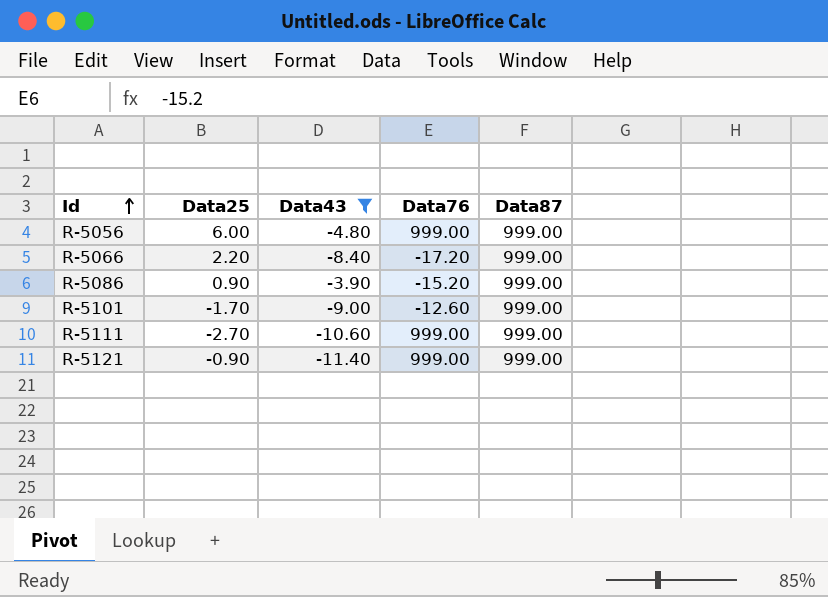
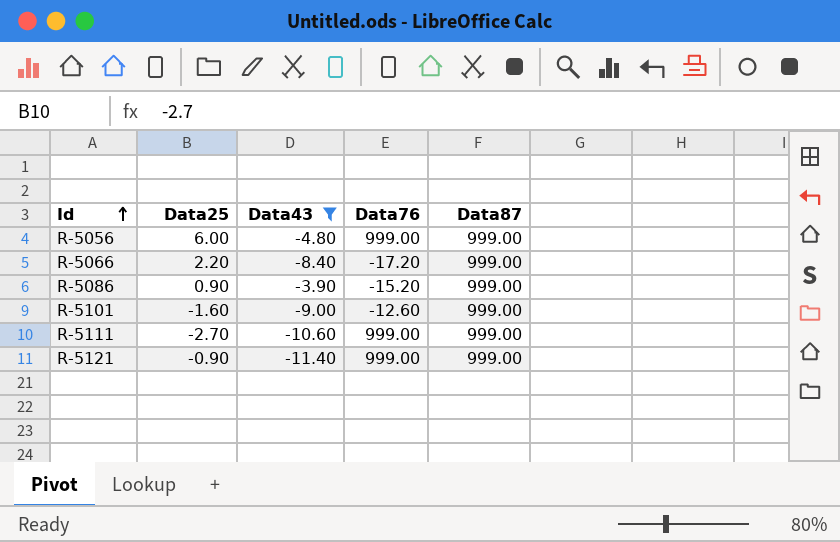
R-5101 | Data25: -1.70 -> -1.60

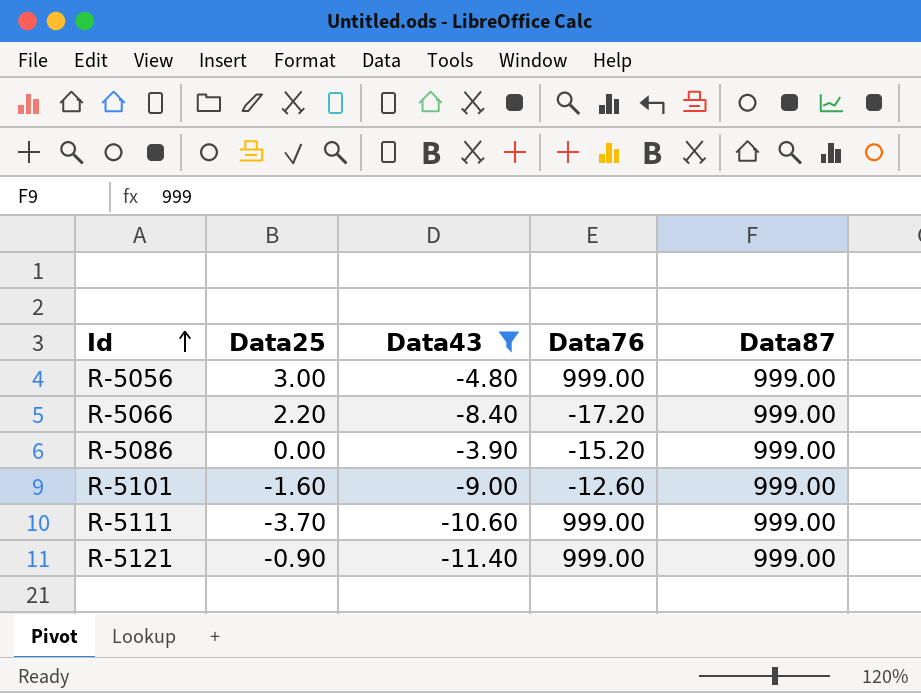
R-5056 | Data25: 6.00 -> 3.00
R-5086 | Data25: 0.90 -> 0.00
R-5111 | Data25: -2.70 -> -3.70

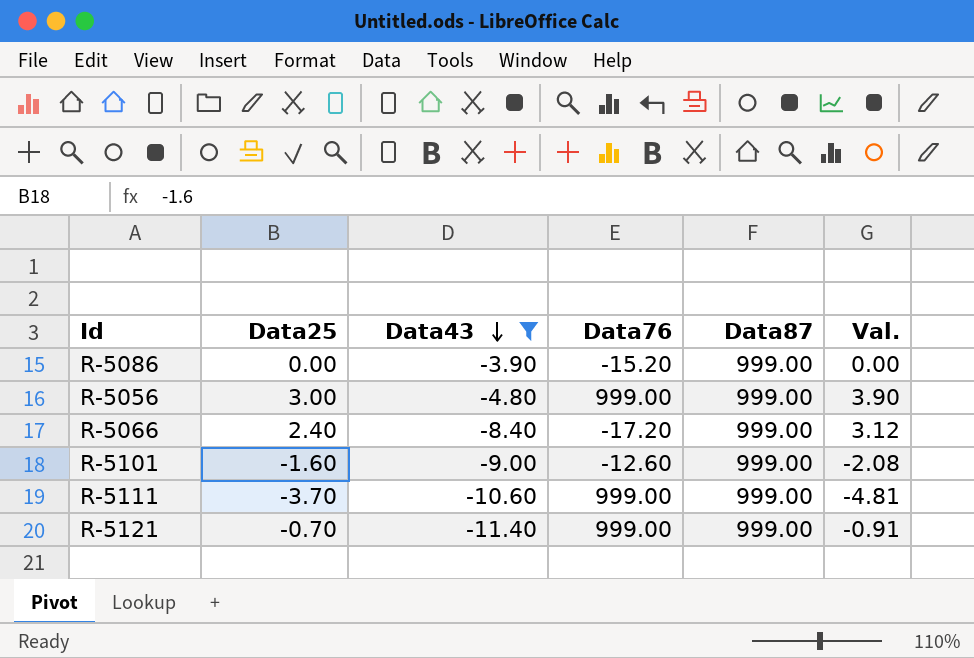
row order: Id ascending -> Data43 descending
column Val. | formula: none -> [Data25] * 1.3
R-5066 | Data25: 2.20 -> 2.40
R-5121 | Data25: -0.90 -> -0.70

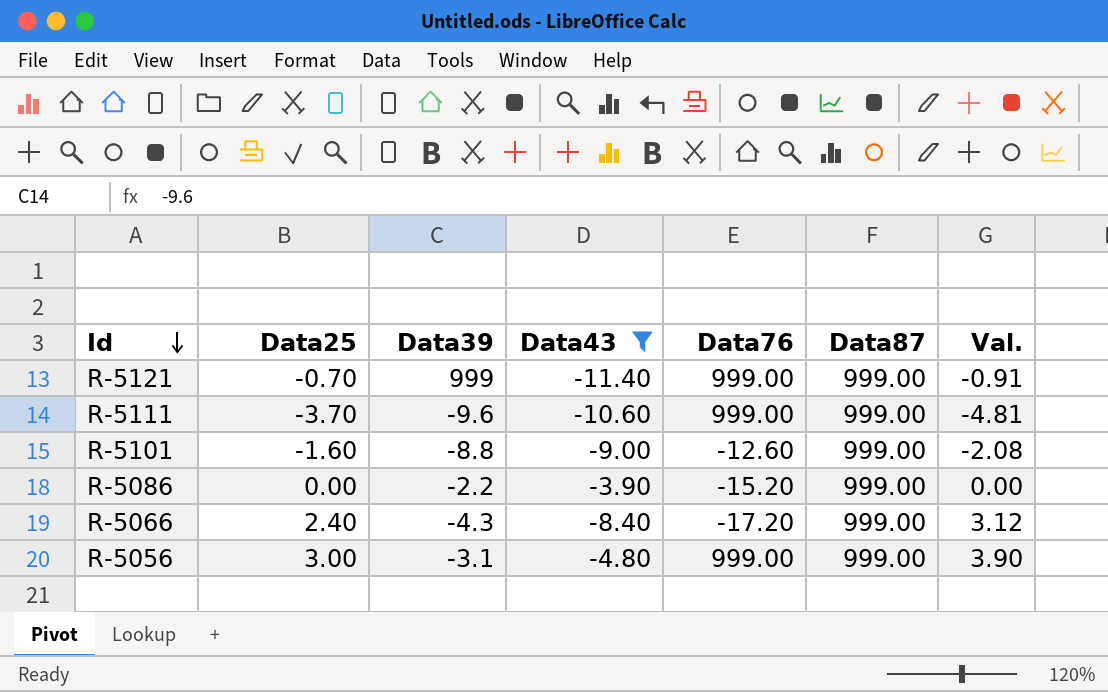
row order: Data43 descending -> Id descending
column Data39 | position: none -> 3

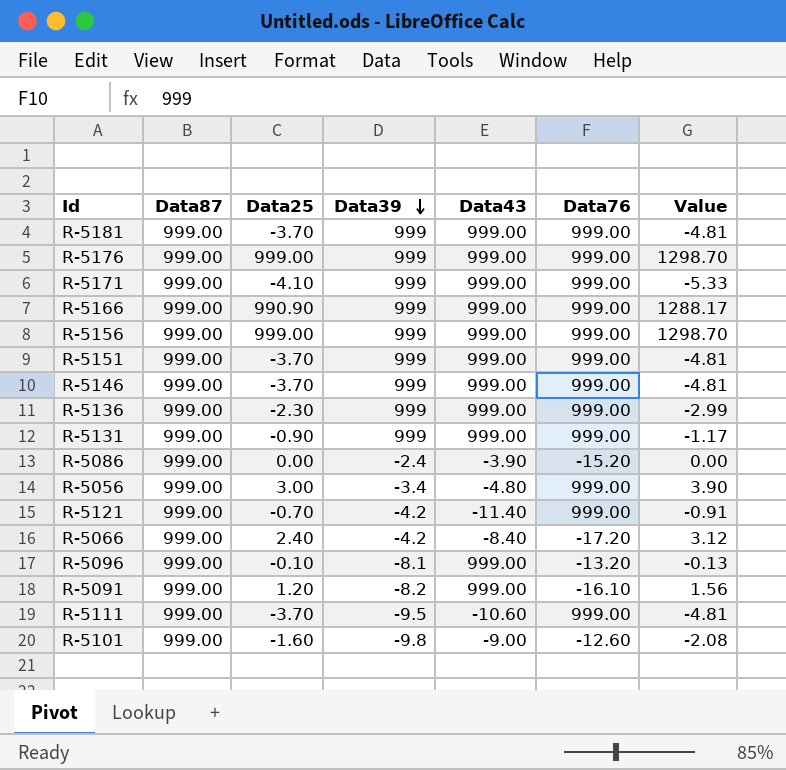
filter: Data43 != 999.00 -> none
row order: Id descending -> Data39 descending
column Data87 | position: 6 -> 2
column name: Val. -> Value
R-5086 | Data39: -2.2 -> -2.4
R-5056 | Data39: -3.1 -> -3.4
R-5121 | Data39: 999 -> -4.2
R-5066 | Data39: -4.3 -> -4.2
R-5111 | Data39: -9.6 -> -9.5
R-5101 | Data39: -8.8 -> -9.8

